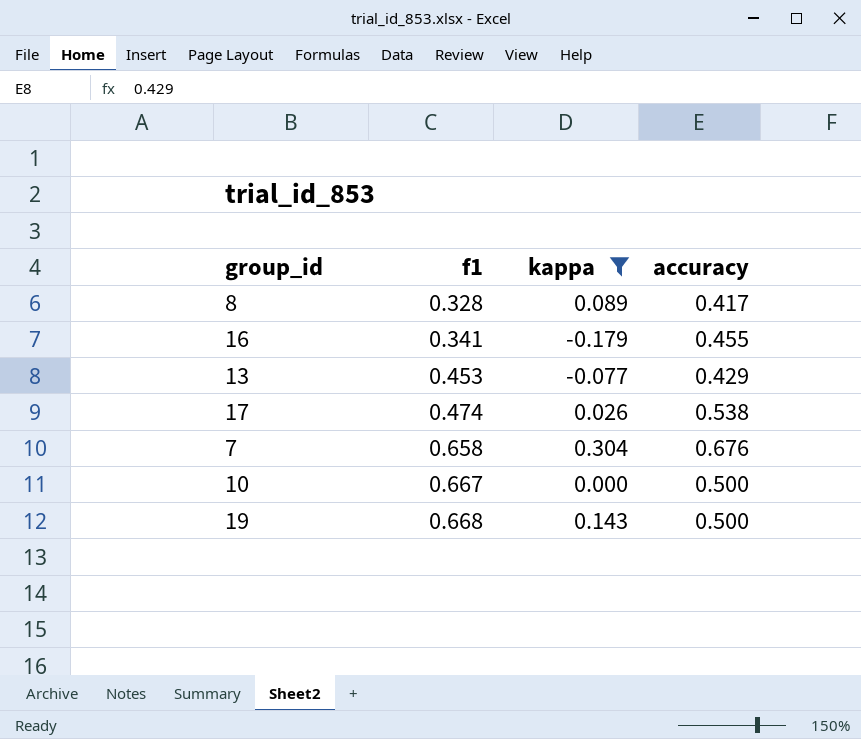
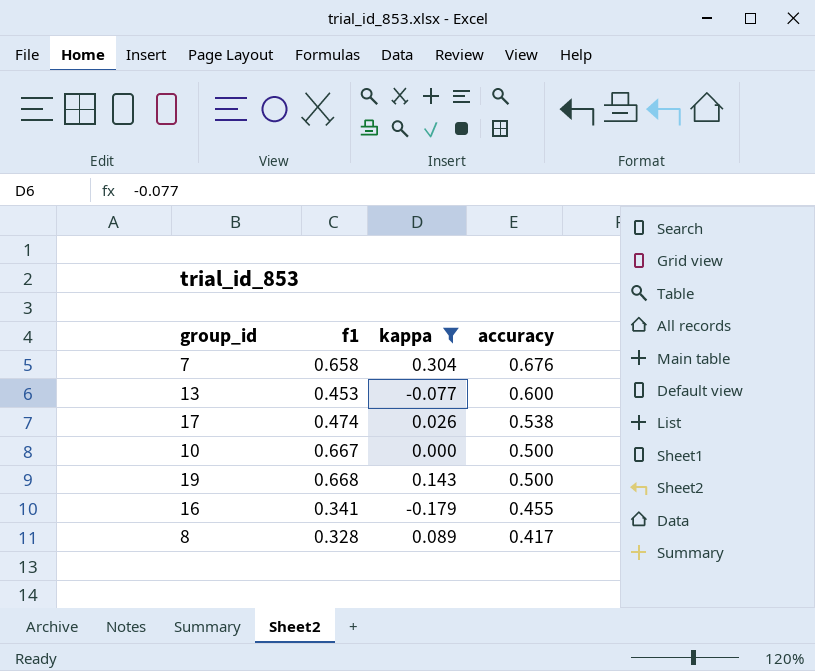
row order: f1 ascending -> accuracy descending
13 | accuracy: 0.429 -> 0.600

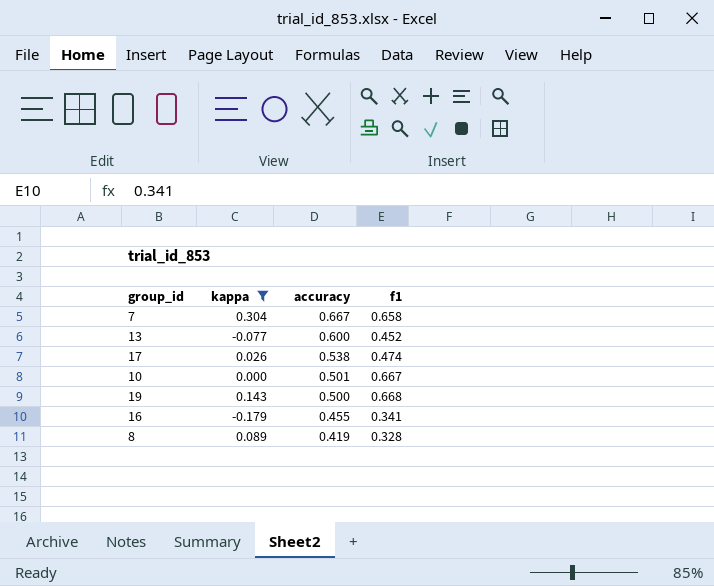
column f1 | position: 2 -> 4
7 | accuracy: 0.676 -> 0.667
13 | f1: 0.453 -> 0.452
10 | accuracy: 0.500 -> 0.501
8 | accuracy: 0.417 -> 0.419

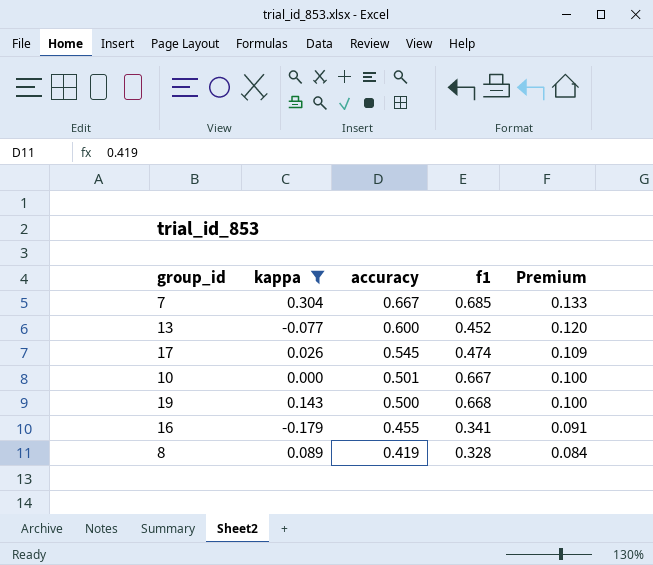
column Premium | formula: none -> [accuracy] * 0.2
7 | f1: 0.658 -> 0.685
17 | accuracy: 0.538 -> 0.545

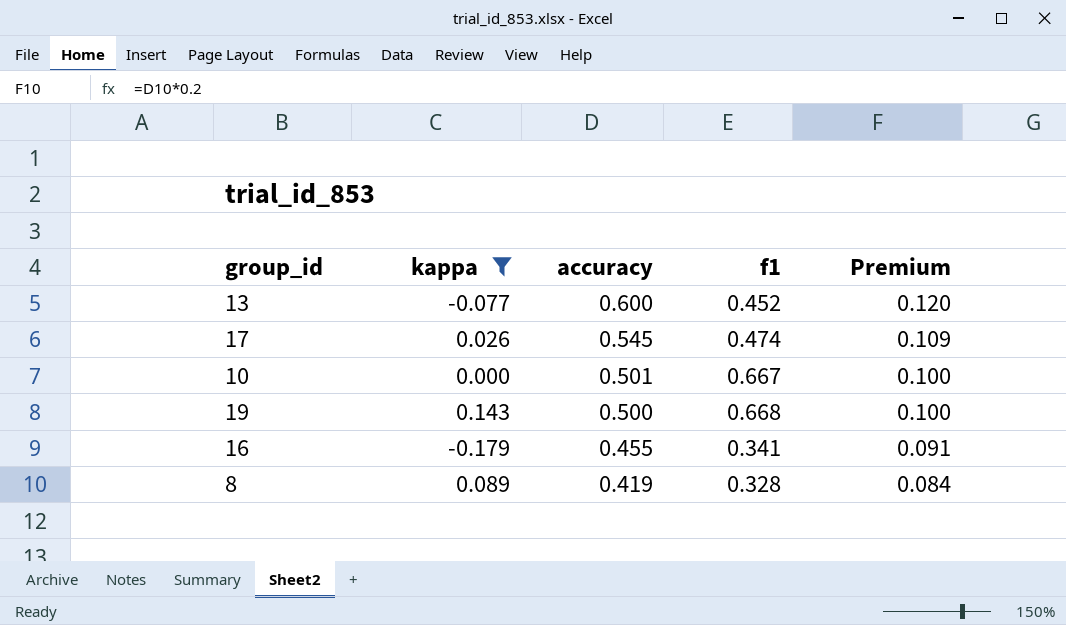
row 7: 0.304 | 0.667 | 0.685 | 0.133 -> none

